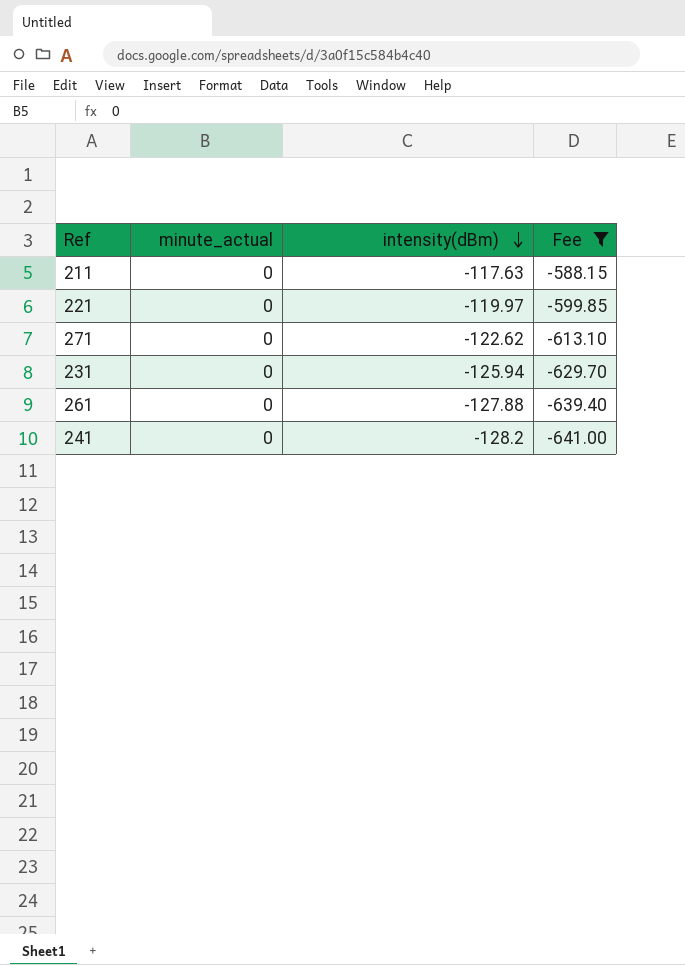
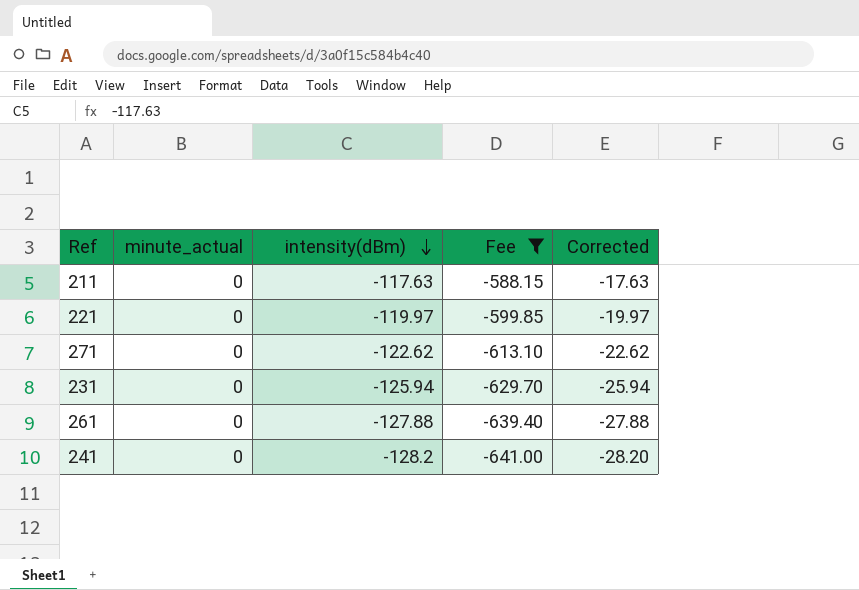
column Corrected | formula: none -> [intensity(dBm)] + 100

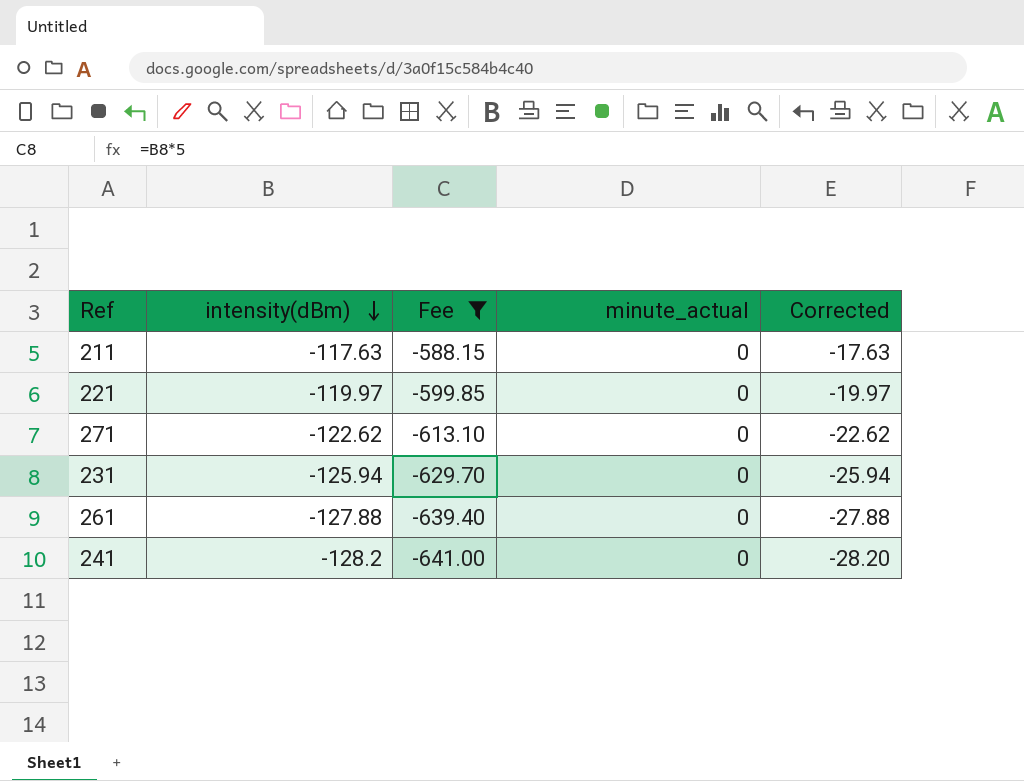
column minute_actual | position: 2 -> 4

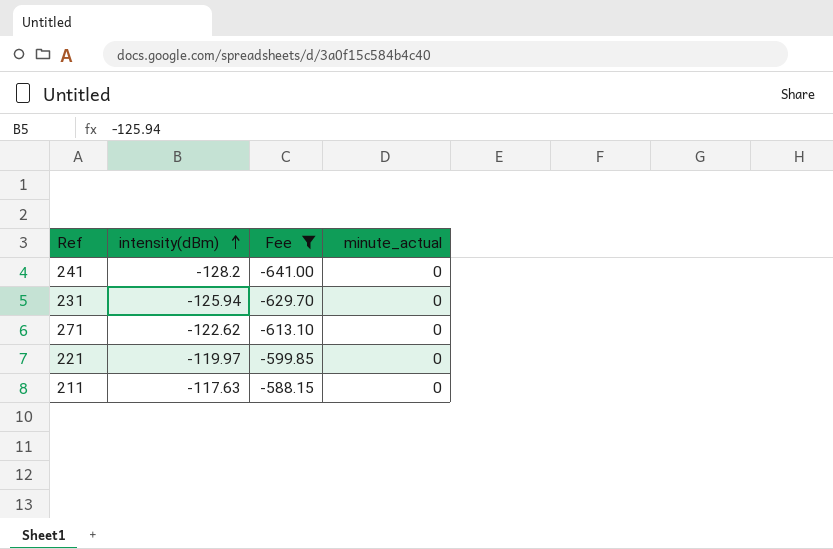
row order: intensity(dBm) descending -> intensity(dBm) ascending
column Corrected | formula: [intensity(dBm)] + 100 -> none
row 261: -127.88 | -639.40 | 0 | -27.88 -> none

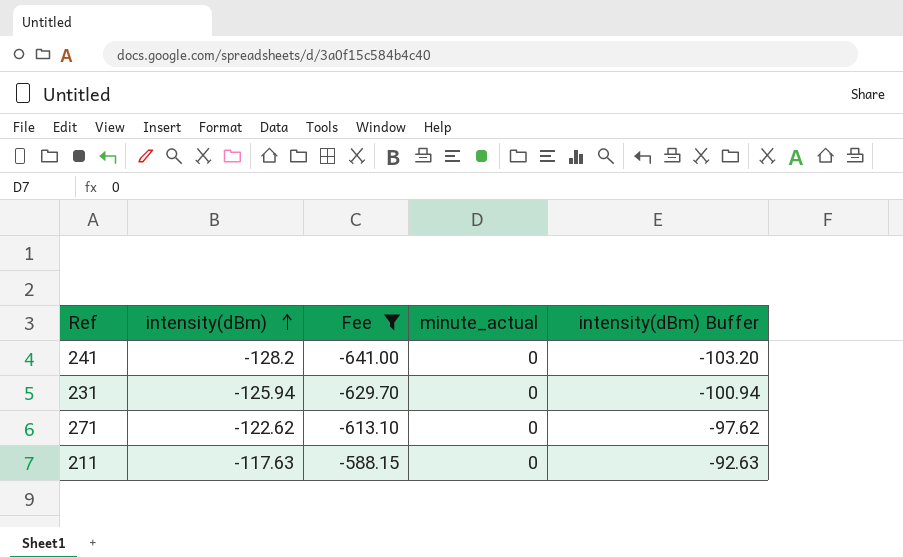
column intensity(dBm) Buffer | formula: none -> [intensity(dBm)] + 25
row 221: -119.97 | -599.85 | 0 -> none

